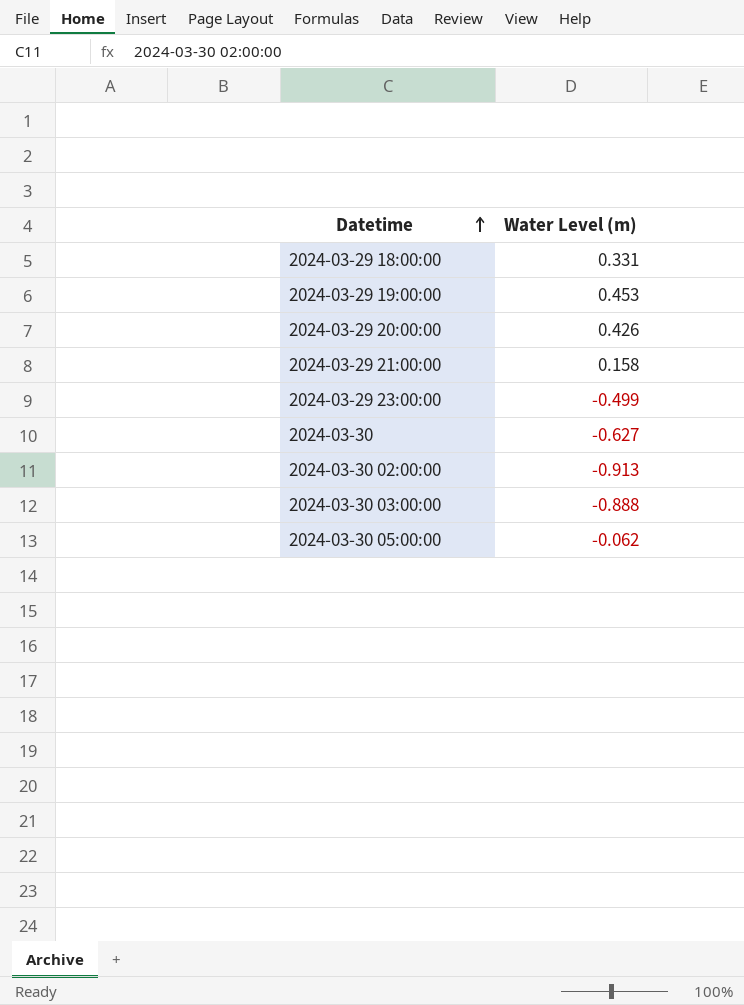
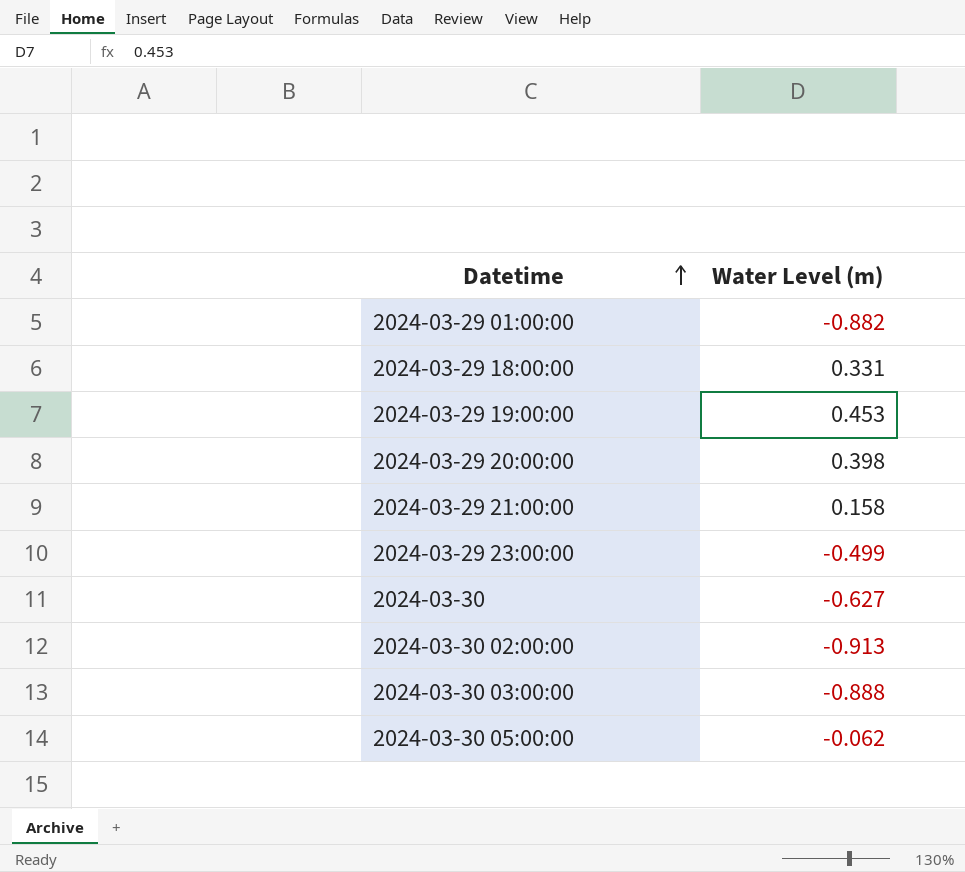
row 2024-03-29 01:00:00: none -> -0.882
2024-03-29 20:00:00 | Water Level (m): 0.426 -> 0.398

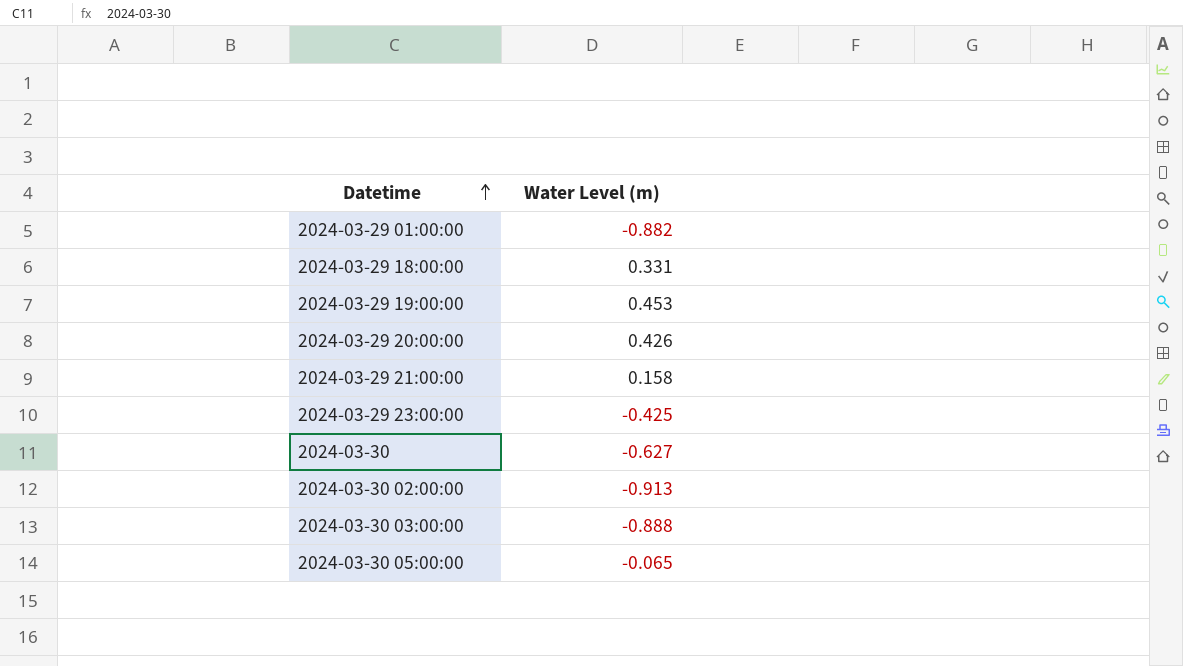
2024-03-29 20:00:00 | Water Level (m): 0.398 -> 0.426
2024-03-29 23:00:00 | Water Level (m): -0.499 -> -0.425
2024-03-30 05:00:00 | Water Level (m): -0.062 -> -0.065

